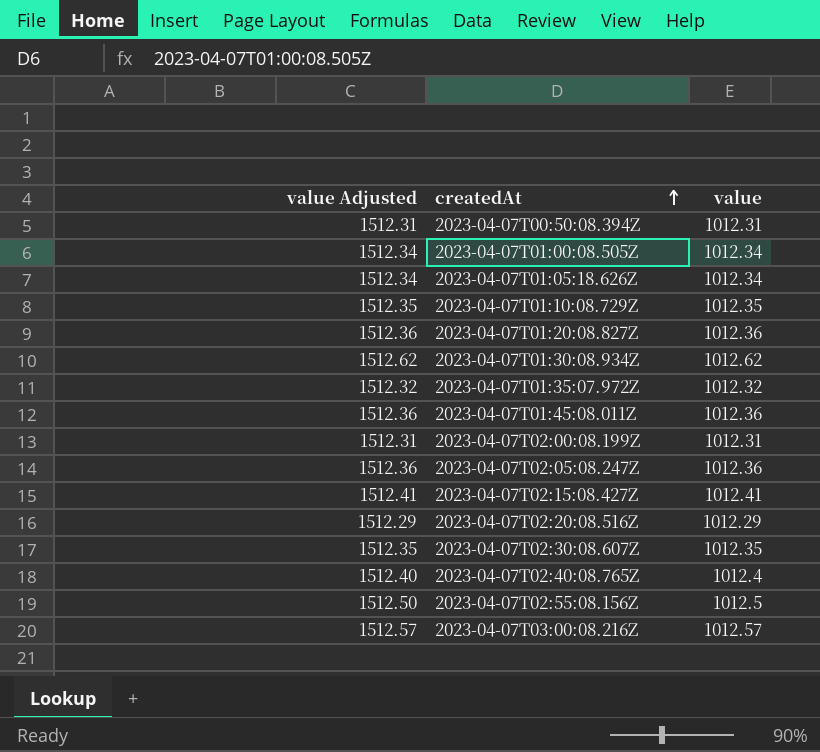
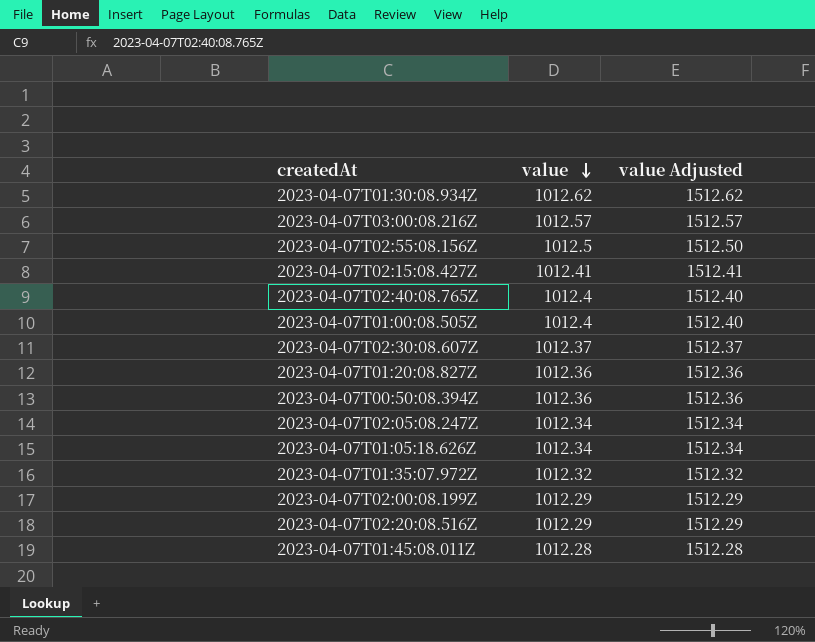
row order: createdAt ascending -> value descending
column value Adjusted | position: 1 -> 3
row 2023-04-07T01:10:08.729Z: 1512.35 | 1012.35 -> none
2023-04-07T01:00:08.505Z | value: 1012.34 -> 1012.4
2023-04-07T01:00:08.505Z | value Adjusted: 1512.34 -> 1512.40
2023-04-07T02:30:08.607Z | value: 1012.35 -> 1012.37
2023-04-07T02:30:08.607Z | value Adjusted: 1512.35 -> 1512.37
2023-04-07T00:50:08.394Z | value: 1012.31 -> 1012.36
2023-04-07T00:50:08.394Z | value Adjusted: 1512.31 -> 1512.36
2023-04-07T02:05:08.247Z | value: 1012.36 -> 1012.34
2023-04-07T02:05:08.247Z | value Adjusted: 1512.36 -> 1512.34
2023-04-07T02:00:08.199Z | value: 1012.31 -> 1012.29
2023-04-07T02:00:08.199Z | value Adjusted: 1512.31 -> 1512.29
2023-04-07T01:45:08.011Z | value: 1012.36 -> 1012.28
2023-04-07T01:45:08.011Z | value Adjusted: 1512.36 -> 1512.28

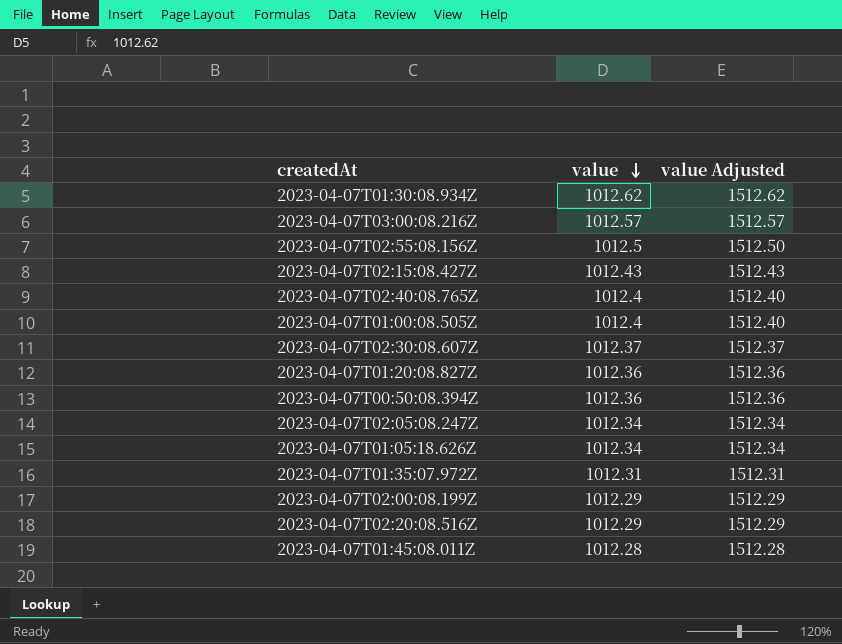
2023-04-07T02:15:08.427Z | value: 1012.41 -> 1012.43
2023-04-07T02:15:08.427Z | value Adjusted: 1512.41 -> 1512.43
2023-04-07T01:35:07.972Z | value: 1012.32 -> 1012.31
2023-04-07T01:35:07.972Z | value Adjusted: 1512.32 -> 1512.31

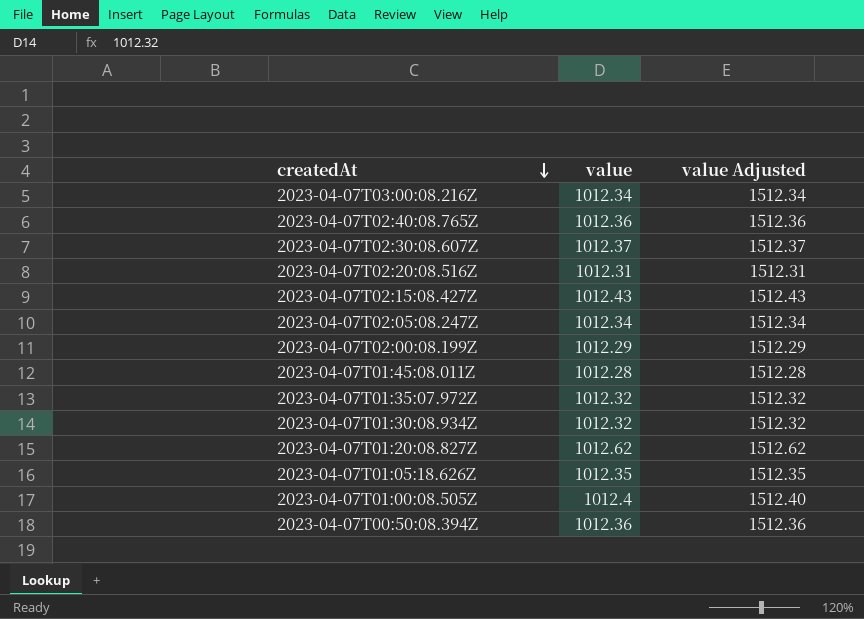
row order: value descending -> createdAt descending
row 2023-04-07T02:55:08.156Z: 1012.5 | 1512.50 -> none
2023-04-07T03:00:08.216Z | value: 1012.57 -> 1012.34
2023-04-07T03:00:08.216Z | value Adjusted: 1512.57 -> 1512.34
2023-04-07T02:40:08.765Z | value: 1012.4 -> 1012.36
2023-04-07T02:40:08.765Z | value Adjusted: 1512.40 -> 1512.36
2023-04-07T02:20:08.516Z | value: 1012.29 -> 1012.31
2023-04-07T02:20:08.516Z | value Adjusted: 1512.29 -> 1512.31
2023-04-07T01:35:07.972Z | value: 1012.31 -> 1012.32
2023-04-07T01:35:07.972Z | value Adjusted: 1512.31 -> 1512.32
2023-04-07T01:30:08.934Z | value: 1012.62 -> 1012.32
2023-04-07T01:30:08.934Z | value Adjusted: 1512.62 -> 1512.32
2023-04-07T01:20:08.827Z | value: 1012.36 -> 1012.62
2023-04-07T01:20:08.827Z | value Adjusted: 1512.36 -> 1512.62
2023-04-07T01:05:18.626Z | value: 1012.34 -> 1012.35
2023-04-07T01:05:18.626Z | value Adjusted: 1512.34 -> 1512.35

